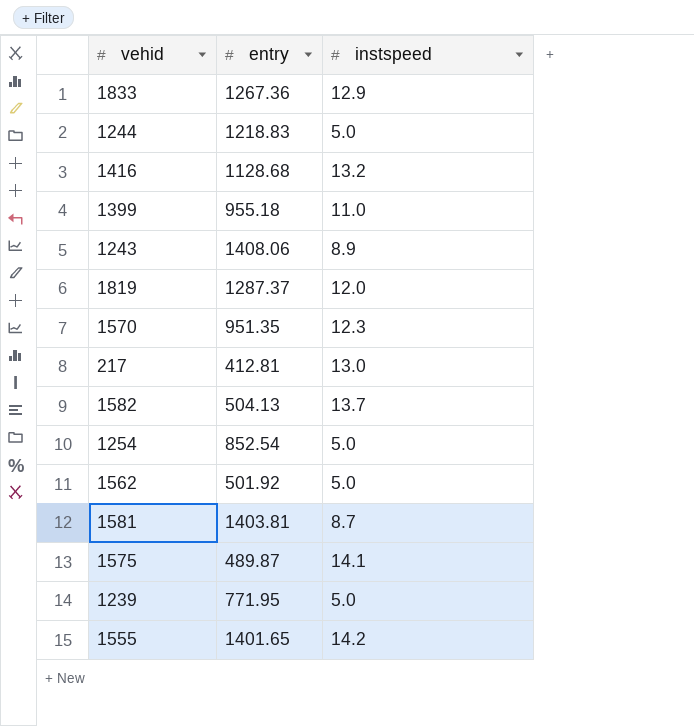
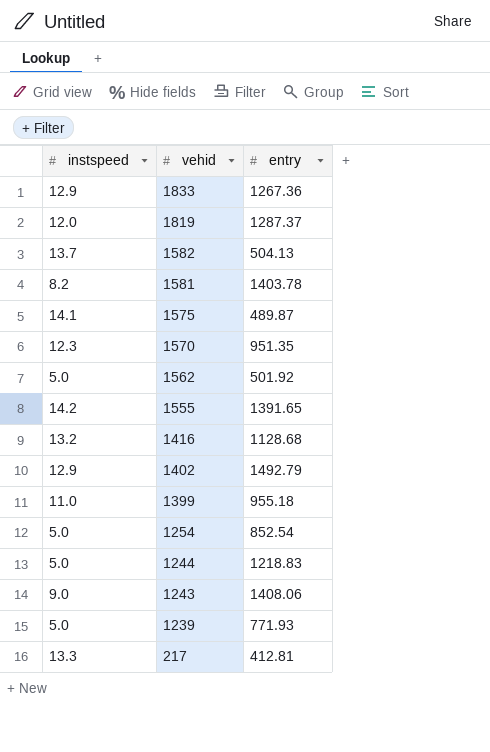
row order: none -> vehid descending
column instspeed | position: 3 -> 1
1581 | instspeed: 8.7 -> 8.2
1581 | entry: 1403.81 -> 1403.78
1555 | entry: 1401.65 -> 1391.65
row 1402: none -> 12.9 | 1492.79
1243 | instspeed: 8.9 -> 9.0
1239 | entry: 771.95 -> 771.93
217 | instspeed: 13.0 -> 13.3

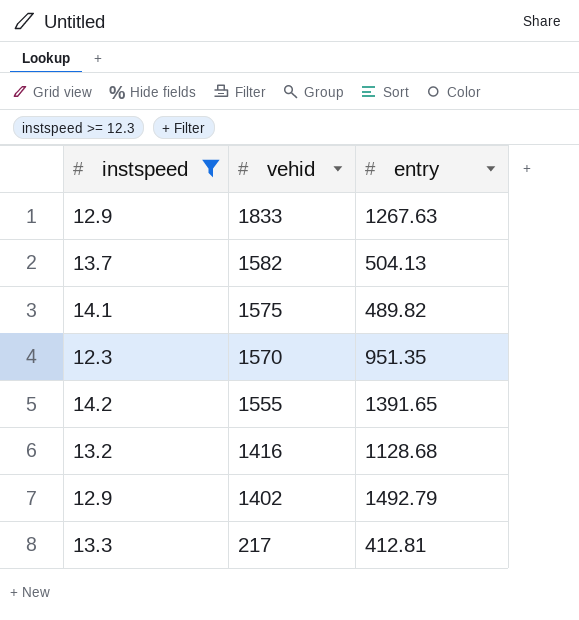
filter: none -> instspeed >= 12.3
1833 | entry: 1267.36 -> 1267.63
1575 | entry: 489.87 -> 489.82

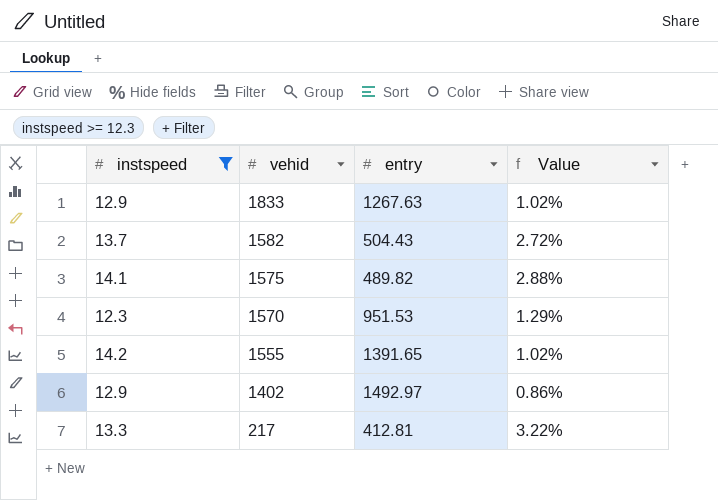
column Value | formula: none -> [instspeed] / [entry]
row 1416: 13.2 | 1128.68 -> none
1582 | entry: 504.13 -> 504.43
1570 | entry: 951.35 -> 951.53
1402 | entry: 1492.79 -> 1492.97

